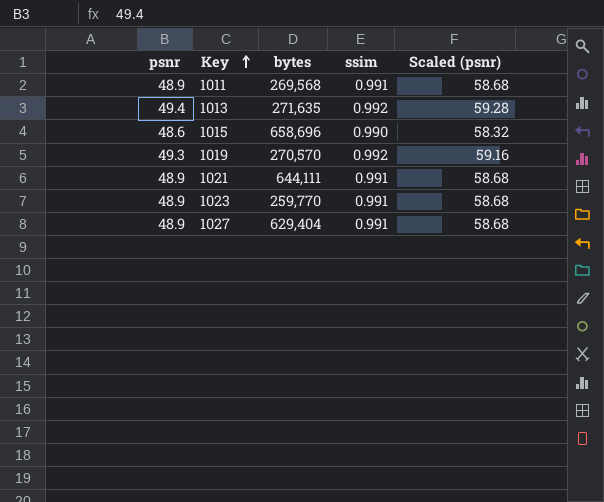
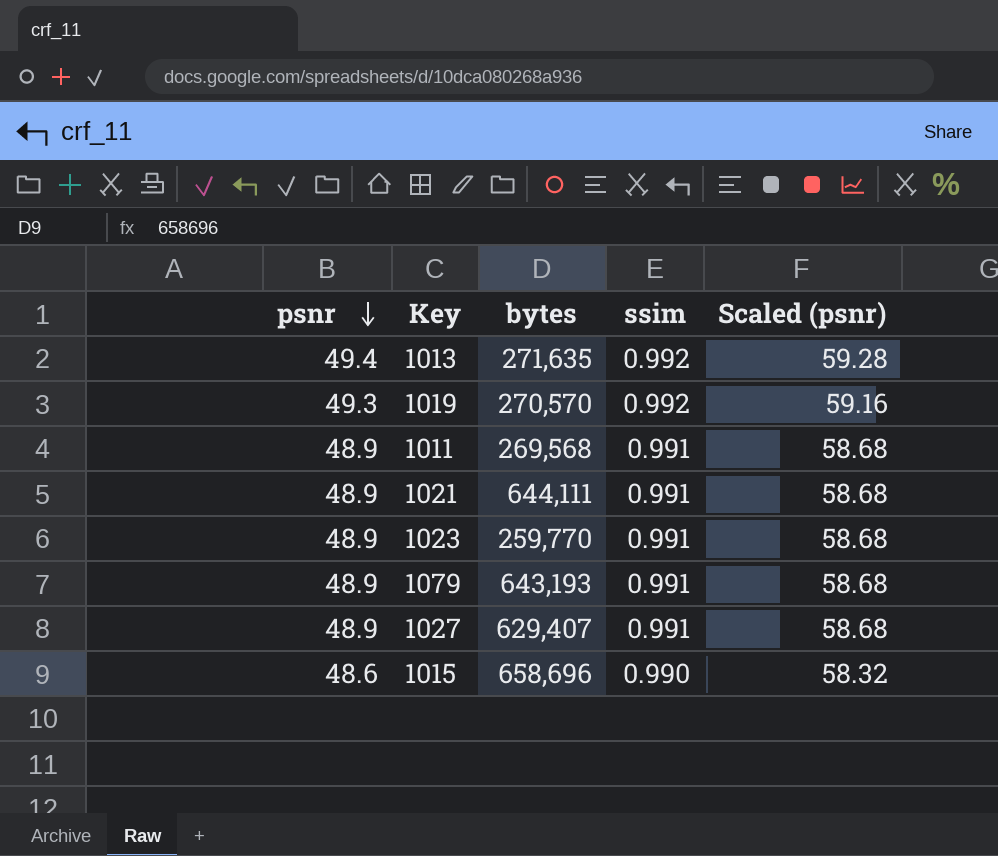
row order: Key ascending -> psnr descending
row 1079: none -> 48.9 | 643,193 | 0.991 | 58.68
1027 | bytes: 629,404 -> 629,407

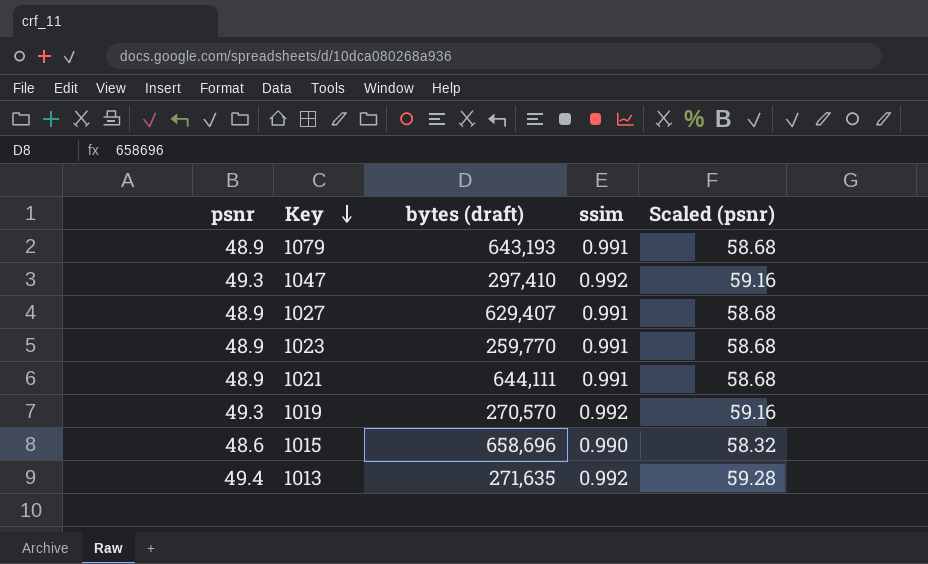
row order: psnr descending -> Key descending
column name: bytes -> bytes (draft)
row 1011: 48.9 | 269,568 | 0.991 | 58.68 -> none
row 1047: none -> 49.3 | 297,410 | 0.992 | 59.16

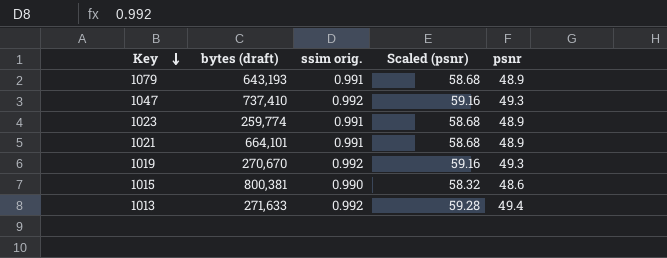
column name: ssim -> ssim orig.
column psnr | position: 1 -> 5
row 1027: 48.9 | 629,407 | 0.991 | 58.68 -> none
1047 | bytes (draft): 297,410 -> 737,410
1023 | bytes (draft): 259,770 -> 259,774
1021 | bytes (draft): 644,111 -> 664,101
1019 | bytes (draft): 270,570 -> 270,670
1015 | bytes (draft): 658,696 -> 800,381
1013 | bytes (draft): 271,635 -> 271,633

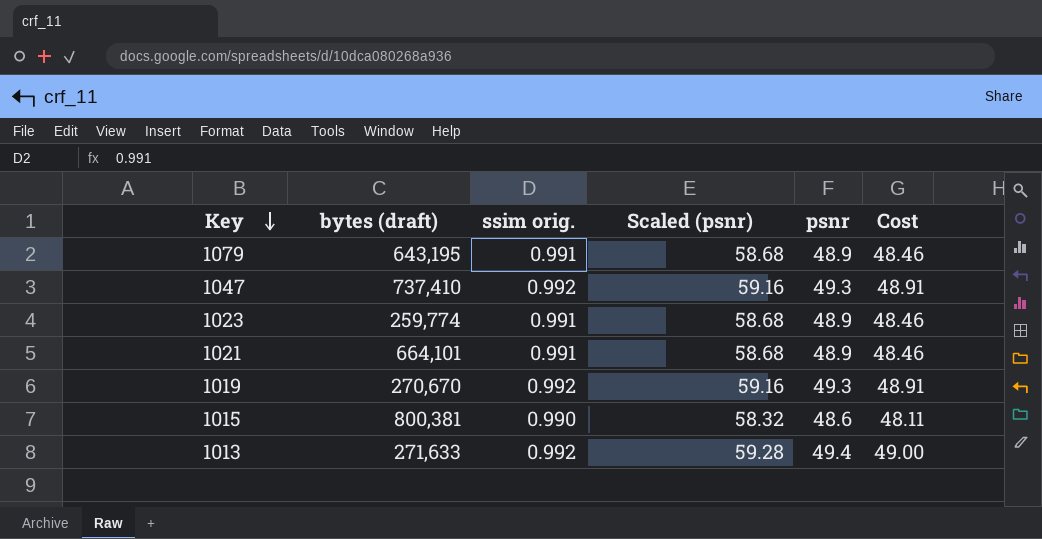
column Cost | formula: none -> [ssim orig.] * [psnr]
1079 | bytes (draft): 643,193 -> 643,195

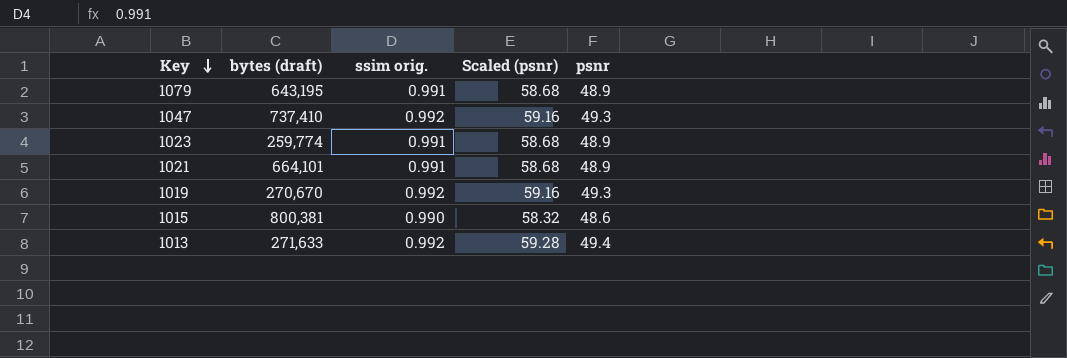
column Cost | formula: [ssim orig.] * [psnr] -> none

